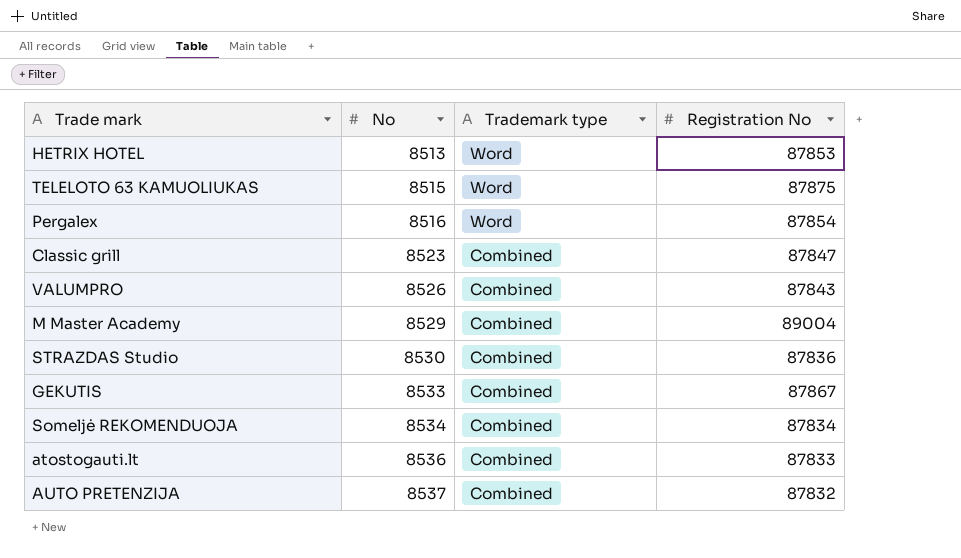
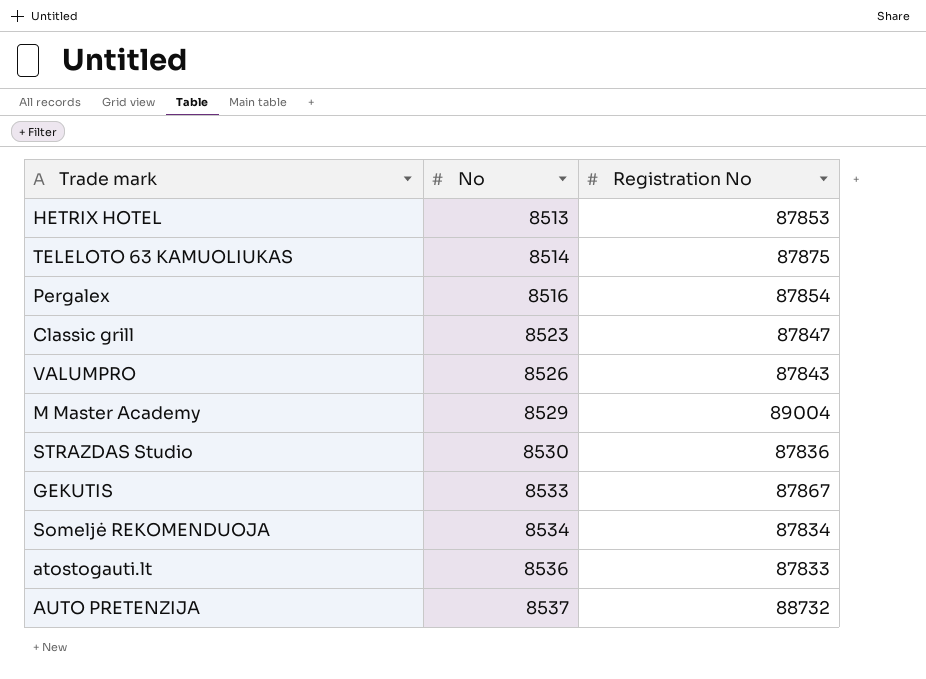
column Trademark type | position: 3 -> none
TELELOTO 63 KAMUOLIUKAS | No: 8515 -> 8514
AUTO PRETENZIJA | Registration No: 87832 -> 88732

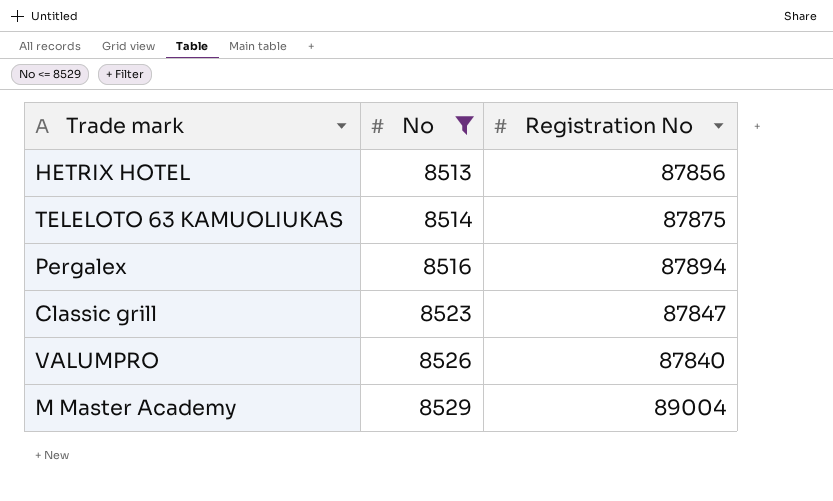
filter: none -> No <= 8529
HETRIX HOTEL | Registration No: 87853 -> 87856
Pergalex | Registration No: 87854 -> 87894
VALUMPRO | Registration No: 87843 -> 87840

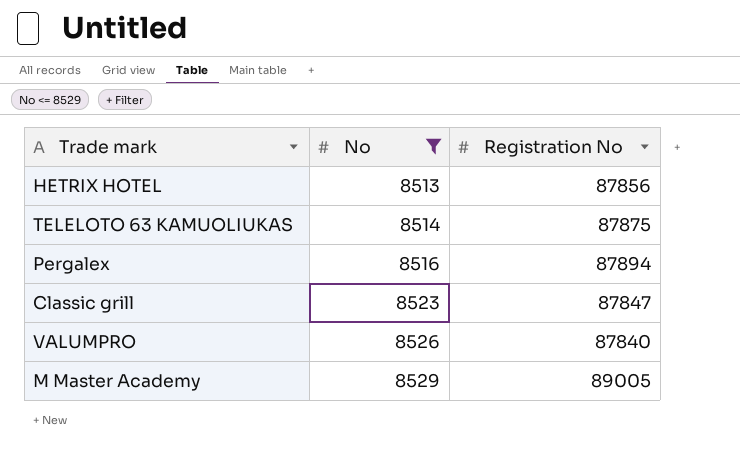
M Master Academy | Registration No: 89004 -> 89005

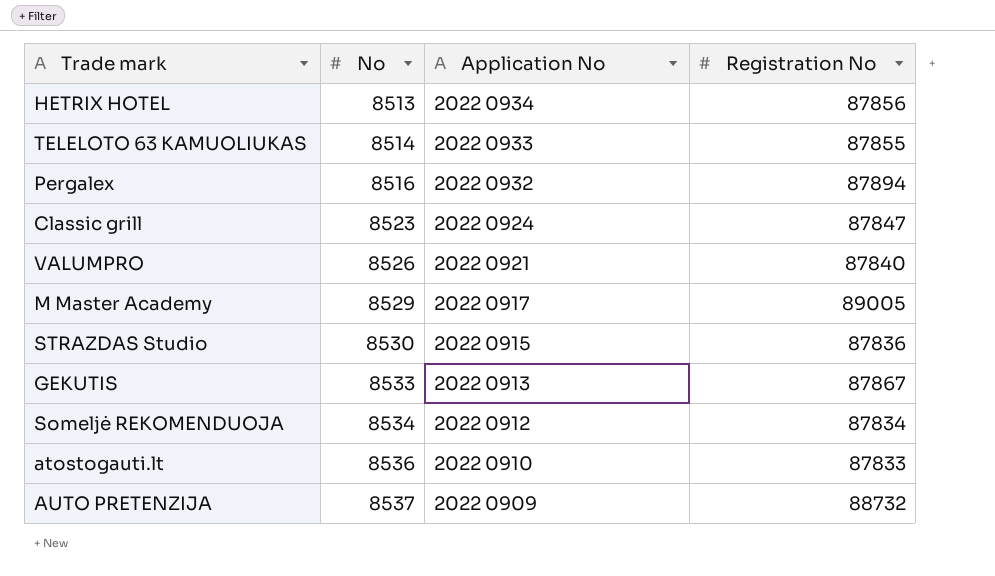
filter: No <= 8529 -> none
column Application No | position: none -> 3
TELELOTO 63 KAMUOLIUKAS | Registration No: 87875 -> 87855

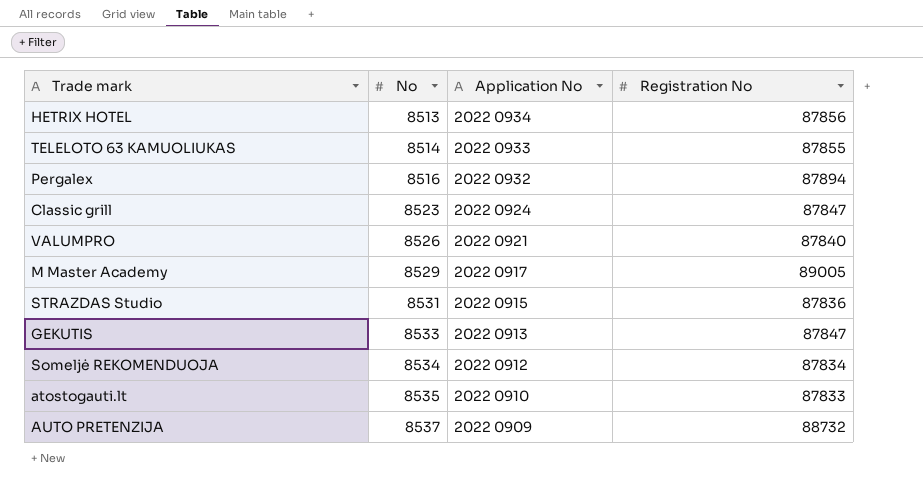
STRAZDAS Studio | No: 8530 -> 8531
GEKUTIS | Registration No: 87867 -> 87847
atostogauti.lt | No: 8536 -> 8535

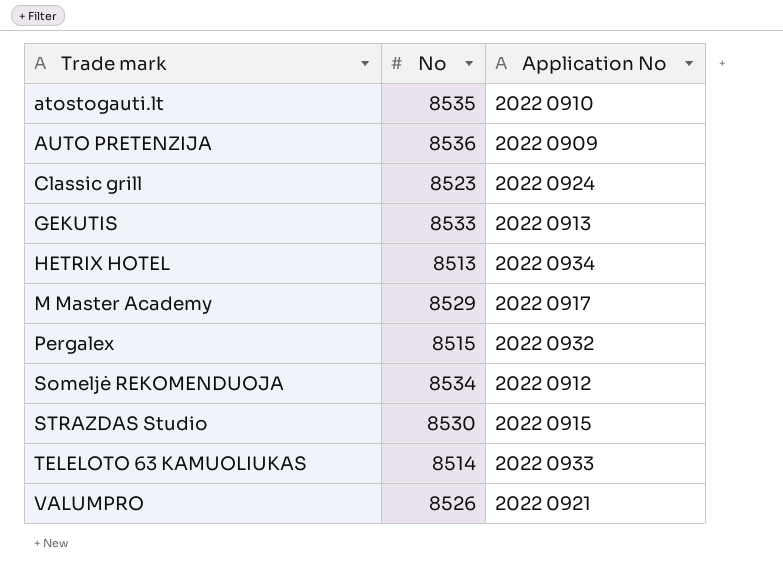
row order: No ascending -> Trade mark ascending
column Registration No | position: 4 -> none
AUTO PRETENZIJA | No: 8537 -> 8536
Pergalex | No: 8516 -> 8515
STRAZDAS Studio | No: 8531 -> 8530

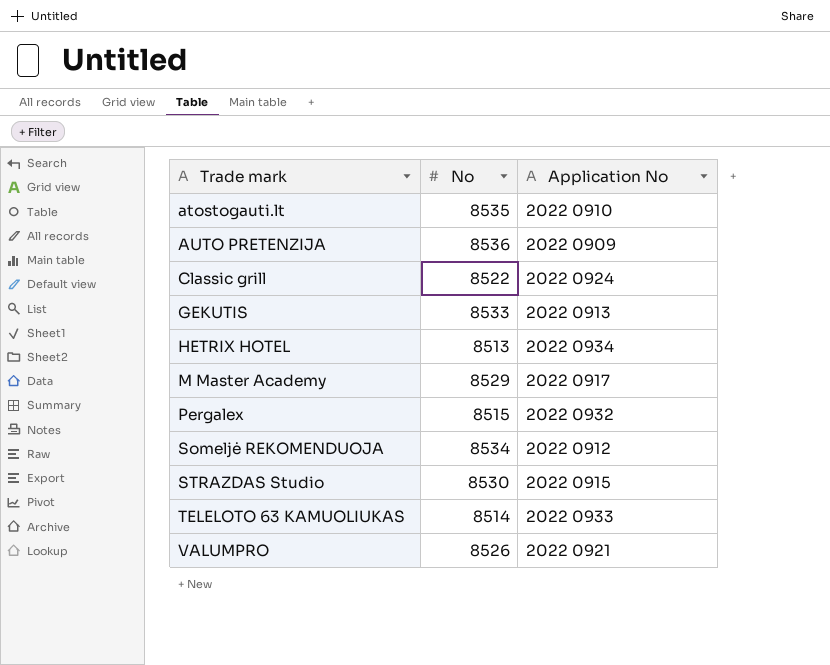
Classic grill | No: 8523 -> 8522

